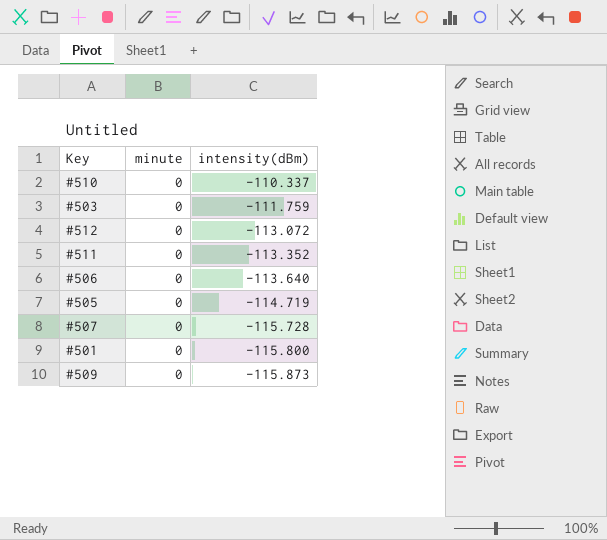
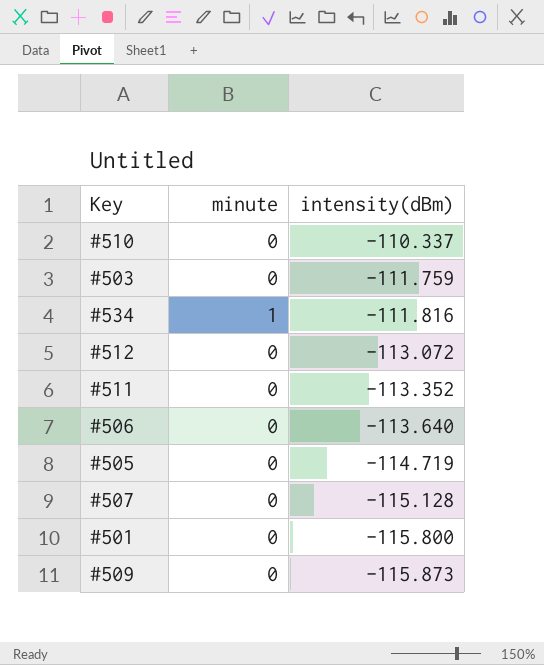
row #534: none -> 1 | -111.816
#507 | intensity(dBm): -115.728 -> -115.128

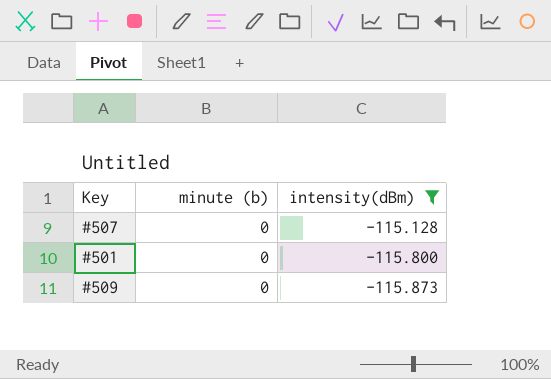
filter: none -> intensity(dBm) <= -115.128
column name: minute -> minute (b)

